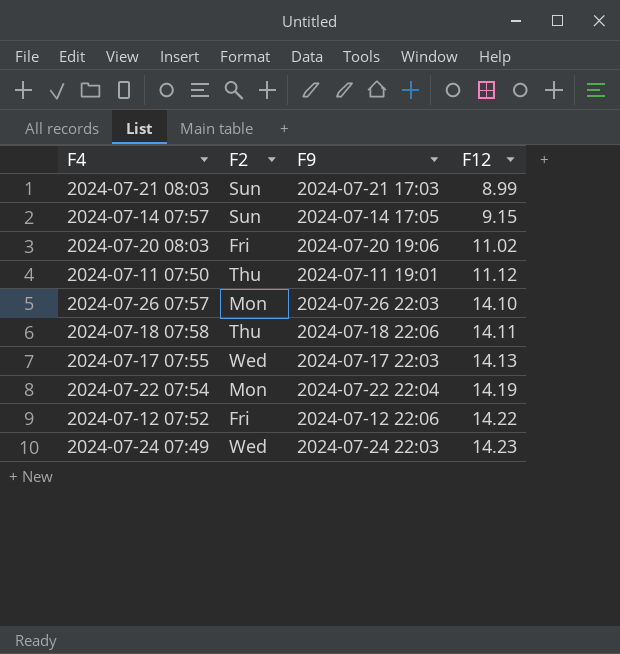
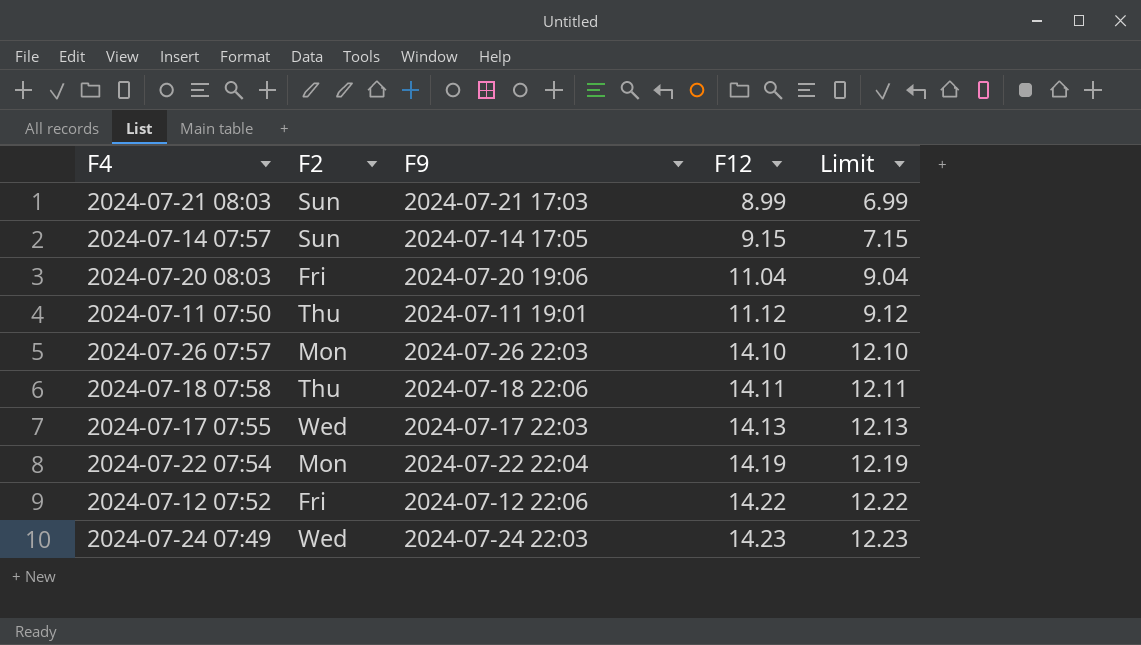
column Limit | formula: none -> [F12] - 2
2024-07-20 08:03 | F12: 11.02 -> 11.04

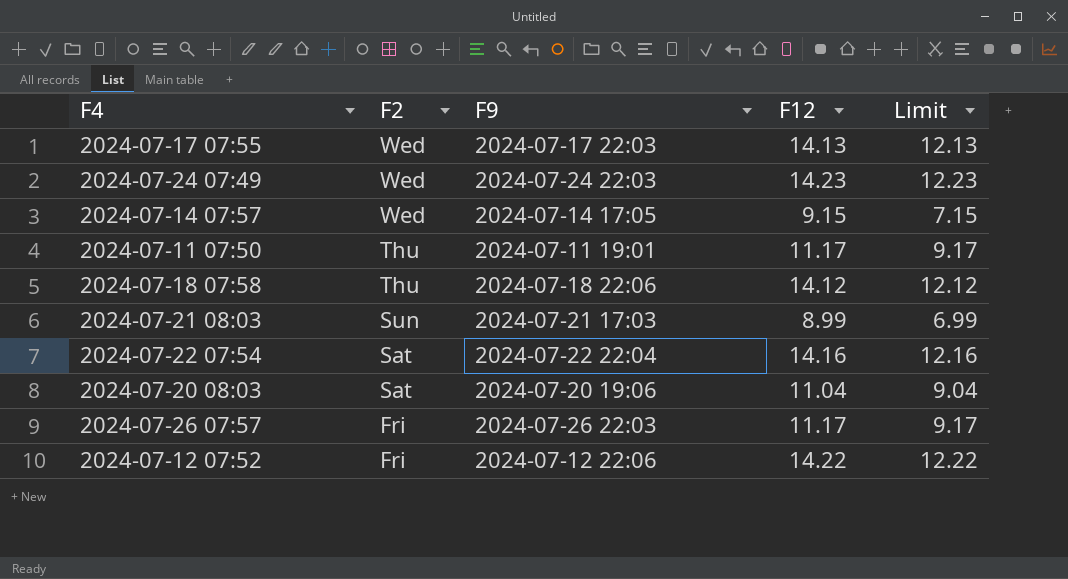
row order: F12 ascending -> F2 descending
2024-07-14 07:57 | F2: Sun -> Wed
2024-07-11 07:50 | F12: 11.12 -> 11.17
2024-07-11 07:50 | Limit: 9.12 -> 9.17
2024-07-18 07:58 | F12: 14.11 -> 14.12
2024-07-18 07:58 | Limit: 12.11 -> 12.12
2024-07-22 07:54 | F2: Mon -> Sat
2024-07-22 07:54 | F12: 14.19 -> 14.16
2024-07-22 07:54 | Limit: 12.19 -> 12.16
2024-07-20 08:03 | F2: Fri -> Sat
2024-07-26 07:57 | F2: Mon -> Fri
2024-07-26 07:57 | F12: 14.10 -> 11.17
2024-07-26 07:57 | Limit: 12.10 -> 9.17

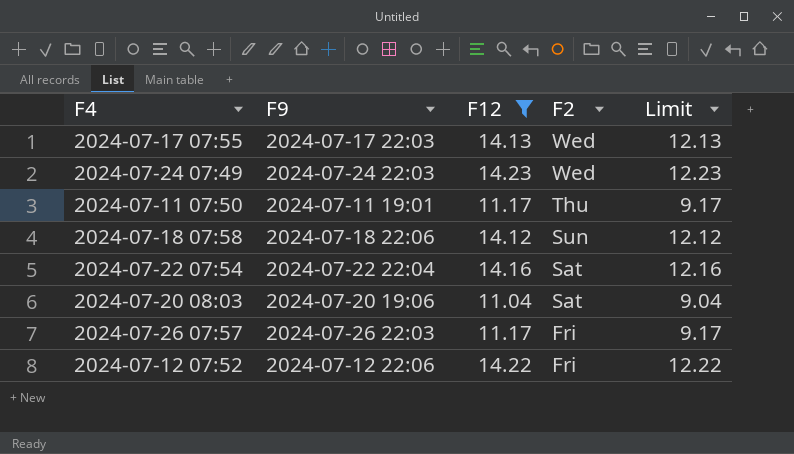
filter: none -> F12 >= 11.04
column F2 | position: 2 -> 4
2024-07-18 07:58 | F2: Thu -> Sun

